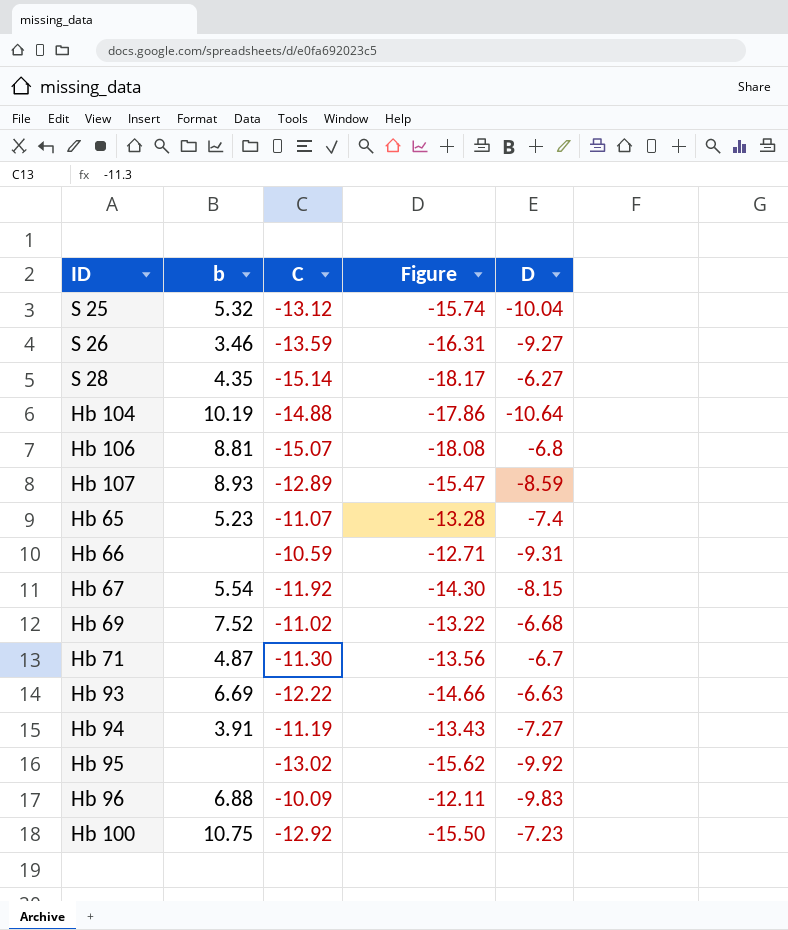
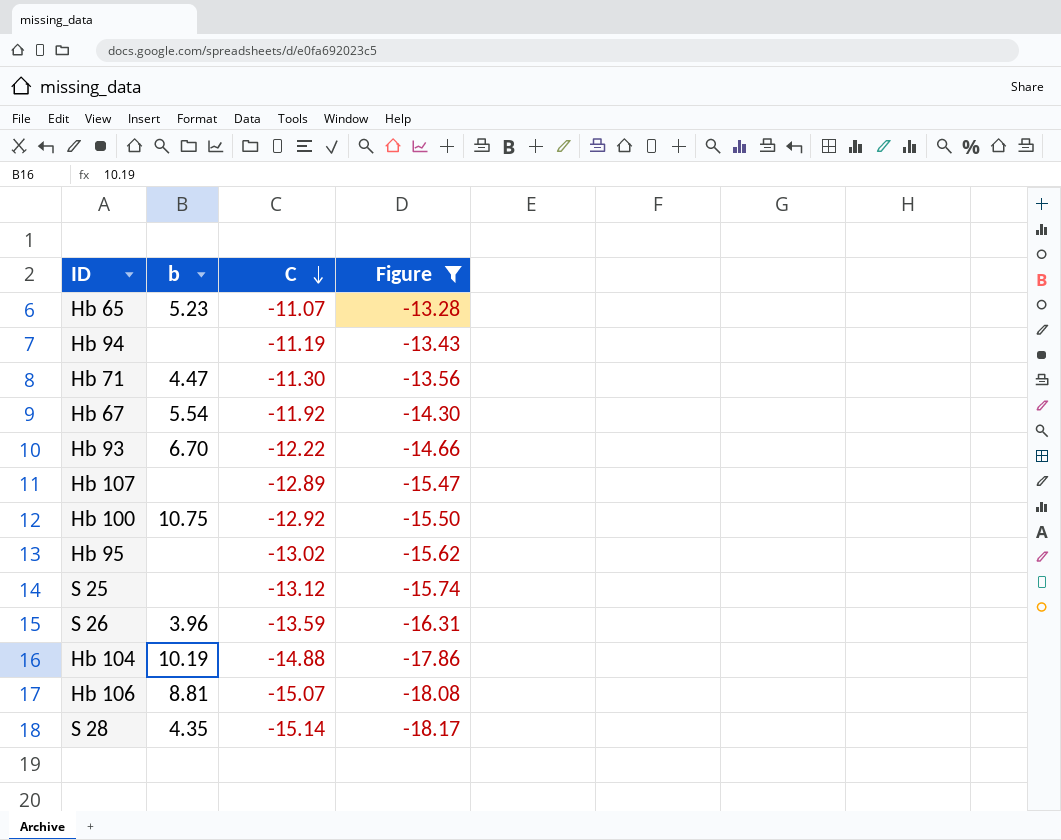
filter: none -> Figure <= -13.28
row order: none -> C descending
column D | position: 5 -> none
Hb 94 | b: 3.91 -> none
Hb 71 | b: 4.87 -> 4.47
Hb 93 | b: 6.69 -> 6.70
Hb 107 | b: 8.93 -> none
S 25 | b: 5.32 -> none
S 26 | b: 3.46 -> 3.96

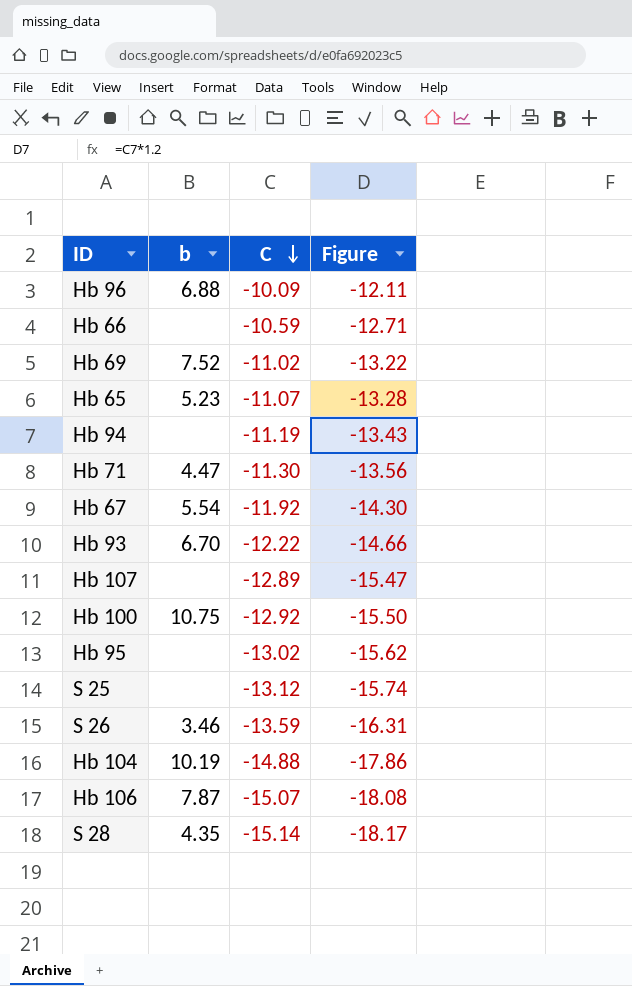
filter: Figure <= -13.28 -> none
S 26 | b: 3.96 -> 3.46
Hb 106 | b: 8.81 -> 7.87

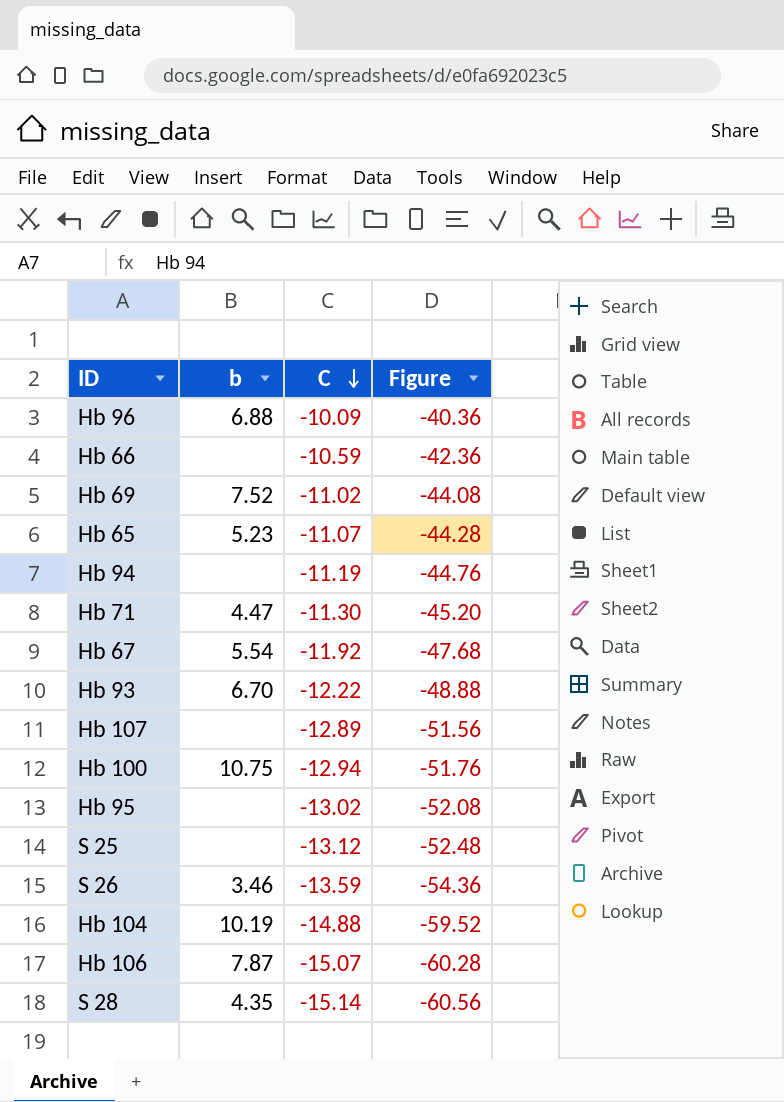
column Figure | formula: [C] * 1.2 -> [C] * 4
Hb 100 | C: -12.92 -> -12.94

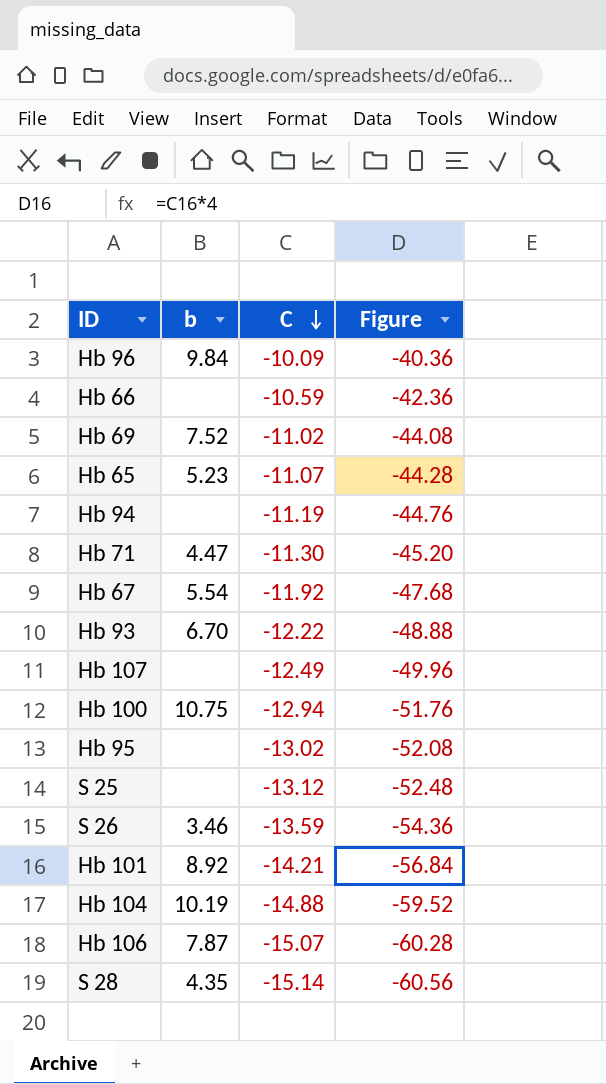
Hb 96 | b: 6.88 -> 9.84
Hb 107 | C: -12.89 -> -12.49
Hb 107 | Figure: -51.56 -> -49.96
row Hb 101: none -> 8.92 | -14.21 | -56.84

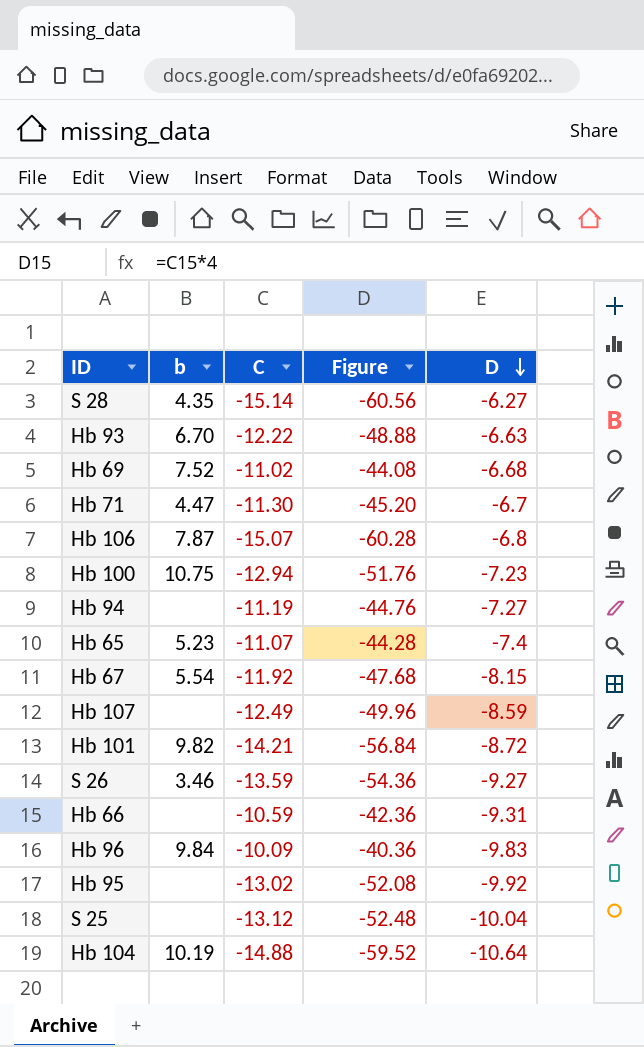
row order: C descending -> D descending
column D | position: none -> 5
Hb 101 | b: 8.92 -> 9.82

